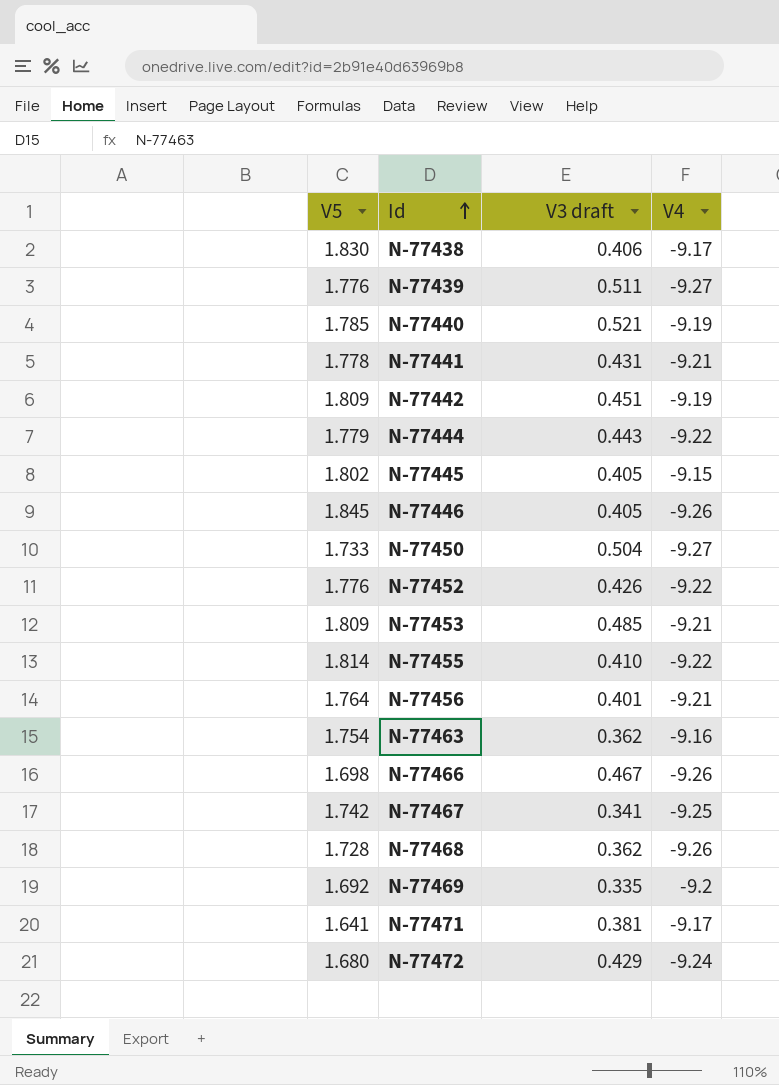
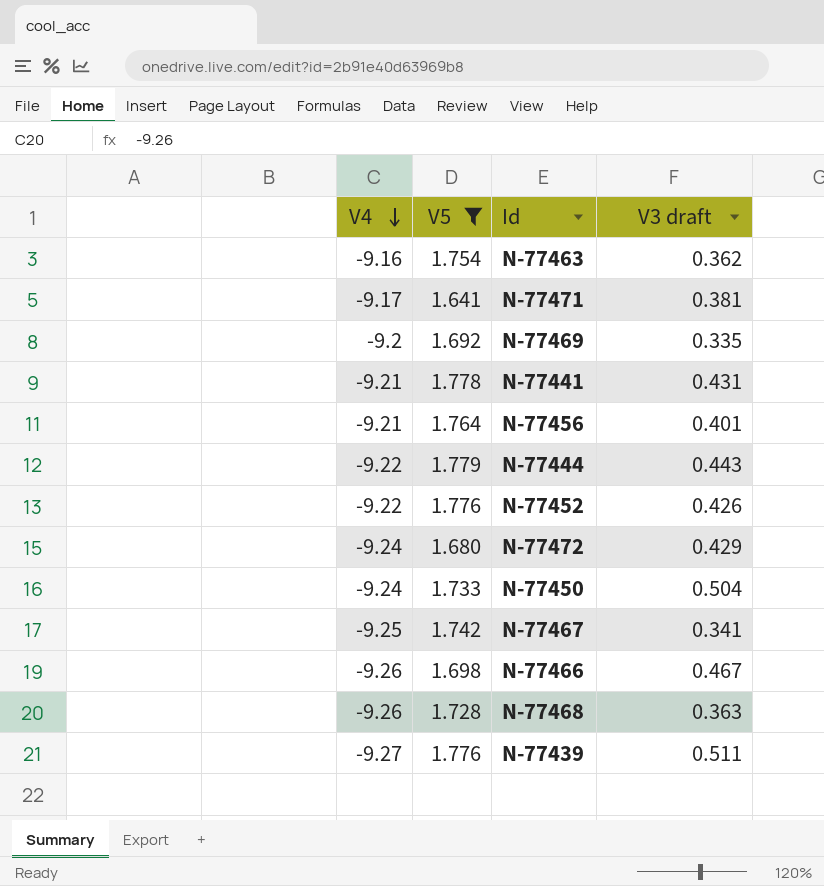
filter: none -> V5 <= 1.779
row order: Id ascending -> V4 descending
column V4 | position: 4 -> 1
N-77450 | V4: -9.27 -> -9.24
N-77468 | V3 draft: 0.362 -> 0.363

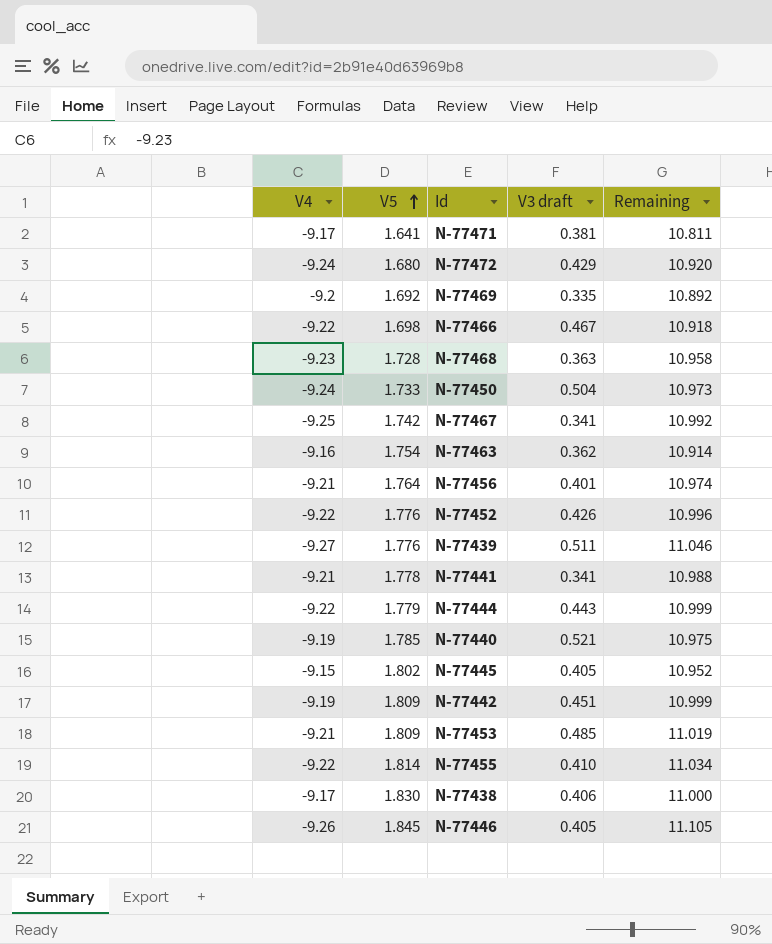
filter: V5 <= 1.779 -> none
row order: V4 descending -> V5 ascending
column Remaining | formula: none -> [V5] - [V4]
N-77466 | V4: -9.26 -> -9.22
N-77468 | V4: -9.26 -> -9.23
N-77441 | V3 draft: 0.431 -> 0.341

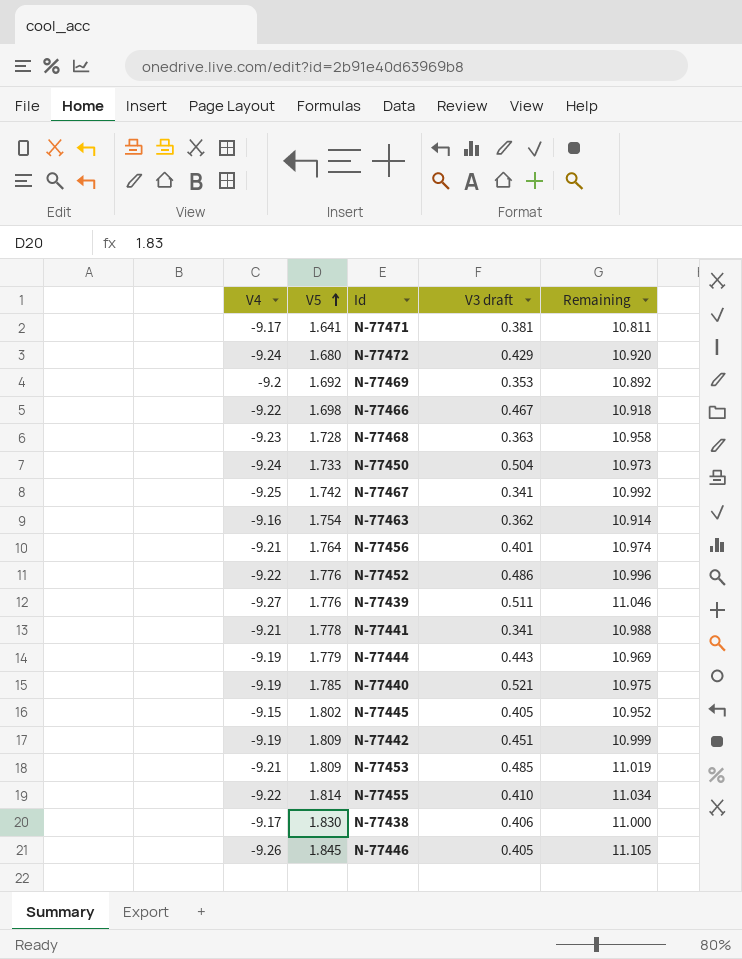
N-77469 | V3 draft: 0.335 -> 0.353
N-77452 | V3 draft: 0.426 -> 0.486
N-77444 | V4: -9.22 -> -9.19
N-77444 | Remaining: 10.999 -> 10.969

